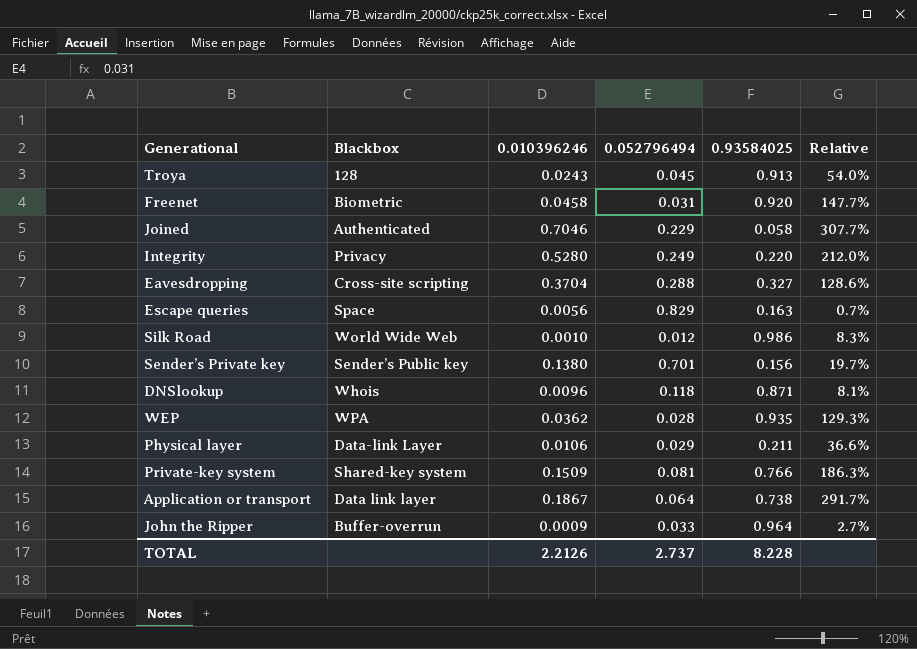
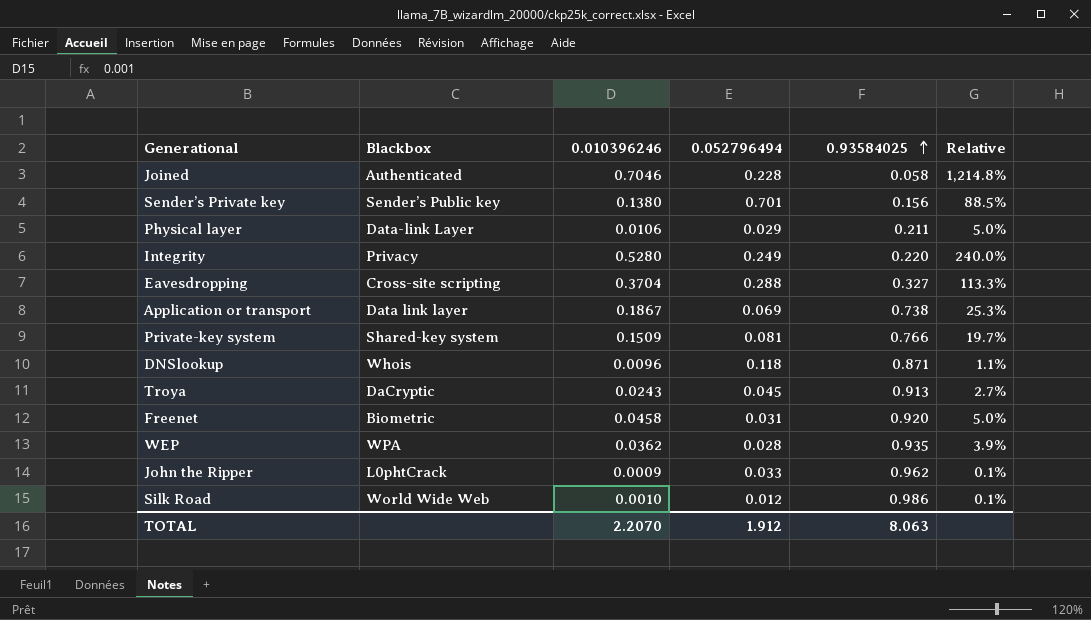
row order: none -> 0.93584025 ascending
column Relative | formula: [0.010396246] / [0.052796494] -> [0.010396246] / [0.93584025]
row Escape queries: Space | 0.0056 | 0.829 | 0.163 | 0.7% -> none
Joined | 0.052796494: 0.229 -> 0.228
Application or transport | 0.052796494: 0.064 -> 0.069
Troya | Blackbox: 128 -> DaCryptic
John the Ripper | Blackbox: Buffer-overrun -> L0phtCrack
John the Ripper | 0.93584025: 0.964 -> 0.962
TOTAL | 0.010396246: 2.2126 -> 2.2070
TOTAL | 0.052796494: 2.737 -> 1.912
TOTAL | 0.93584025: 8.228 -> 8.063

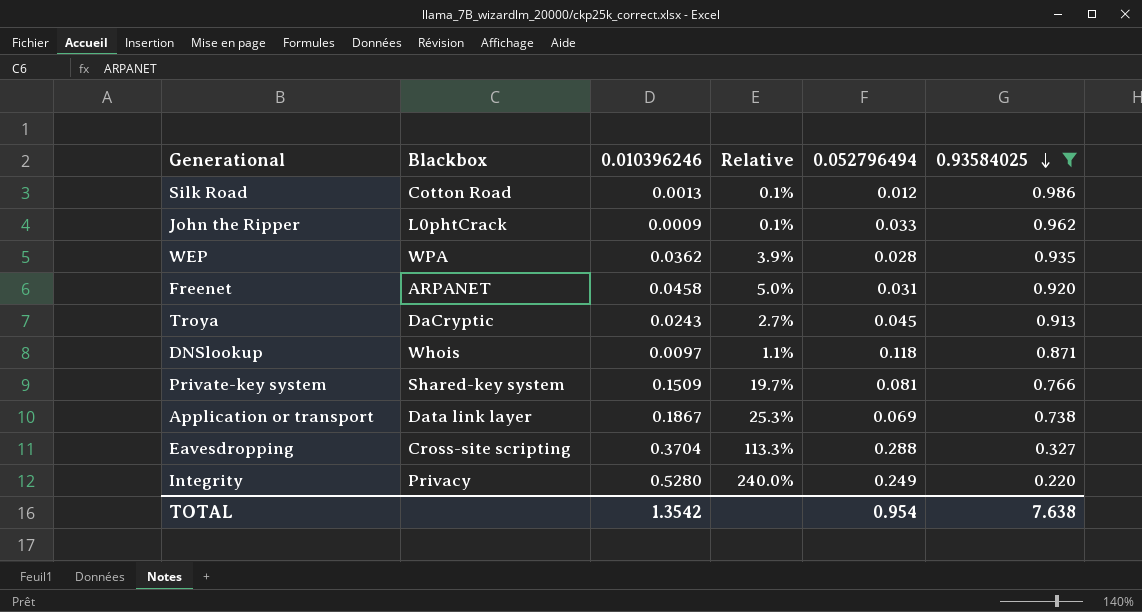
filter: none -> 0.93584025 >= 0.220
row order: 0.93584025 ascending -> 0.93584025 descending
column Relative | position: 6 -> 4
Silk Road | Blackbox: World Wide Web -> Cotton Road
Silk Road | 0.010396246: 0.0010 -> 0.0013
Freenet | Blackbox: Biometric -> ARPANET
DNSlookup | 0.010396246: 0.0096 -> 0.0097
TOTAL | 0.010396246: 2.2070 -> 1.3542
TOTAL | 0.052796494: 1.912 -> 0.954
TOTAL | 0.93584025: 8.063 -> 7.638

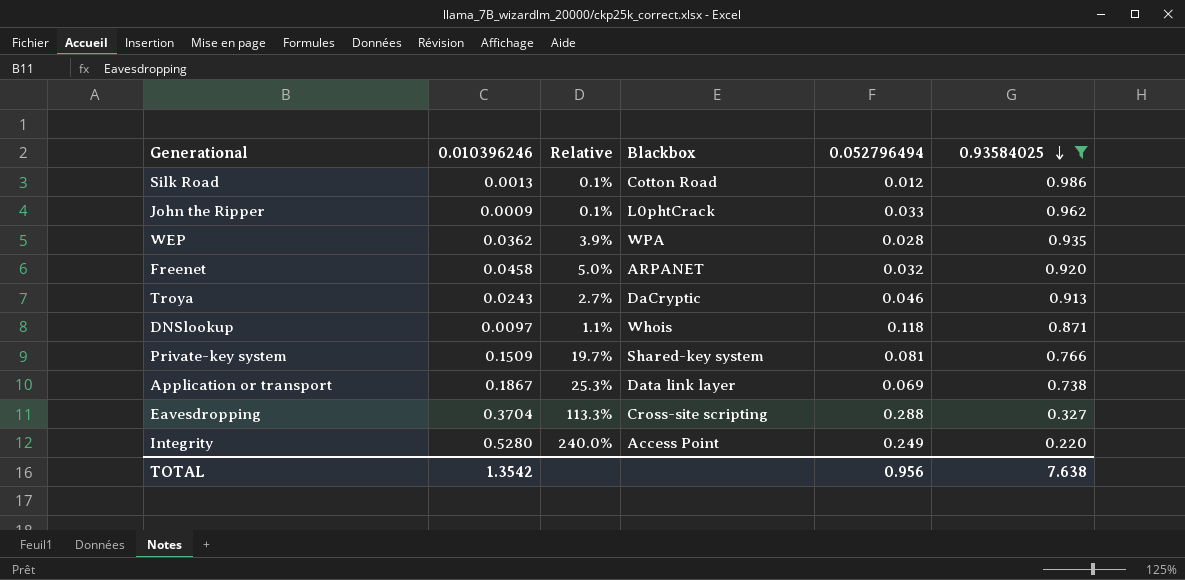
column Blackbox | position: 2 -> 4
Freenet | 0.052796494: 0.031 -> 0.032
Troya | 0.052796494: 0.045 -> 0.046
Integrity | Blackbox: Privacy -> Access Point
TOTAL | 0.052796494: 0.954 -> 0.956

